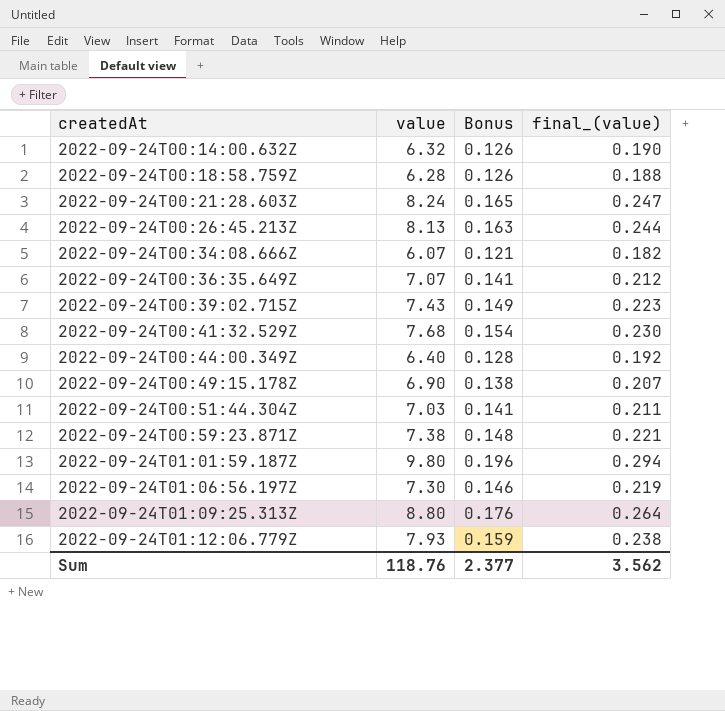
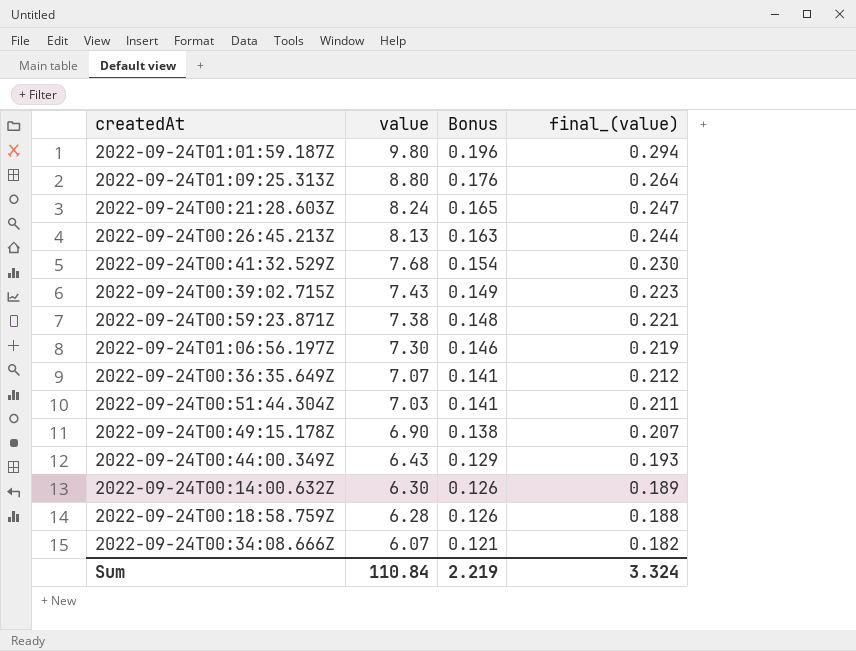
row order: createdAt ascending -> value descending
row 2022-09-24T01:12:06.779Z: 7.93 | 0.159 | 0.238 -> none
2022-09-24T00:44:00.349Z | value: 6.40 -> 6.43
2022-09-24T00:44:00.349Z | Bonus: 0.128 -> 0.129
2022-09-24T00:44:00.349Z | final_(value): 0.192 -> 0.193
2022-09-24T00:14:00.632Z | value: 6.32 -> 6.30
2022-09-24T00:14:00.632Z | final_(value): 0.190 -> 0.189
Sum | value: 118.76 -> 110.84
Sum | Bonus: 2.377 -> 2.219
Sum | final_(value): 3.562 -> 3.324

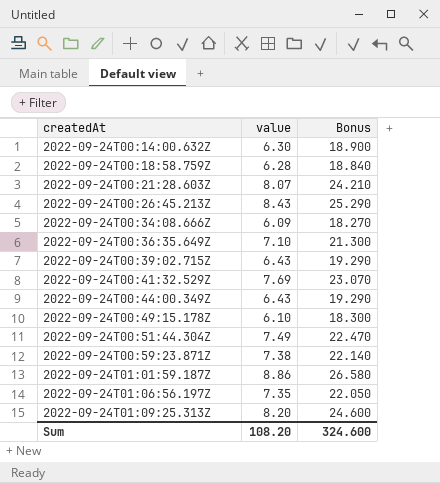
row order: value descending -> createdAt ascending
column final_(value) | formula: [value] * 0.03 -> none
column Bonus | formula: [value] * 0.02 -> [value] * 3
2022-09-24T00:21:28.603Z | value: 8.24 -> 8.07
2022-09-24T00:26:45.213Z | value: 8.13 -> 8.43
2022-09-24T00:34:08.666Z | value: 6.07 -> 6.09
2022-09-24T00:36:35.649Z | value: 7.07 -> 7.10
2022-09-24T00:39:02.715Z | value: 7.43 -> 6.43
2022-09-24T00:41:32.529Z | value: 7.68 -> 7.69
2022-09-24T00:49:15.178Z | value: 6.90 -> 6.10
2022-09-24T00:51:44.304Z | value: 7.03 -> 7.49
2022-09-24T01:01:59.187Z | value: 9.80 -> 8.86
2022-09-24T01:06:56.197Z | value: 7.30 -> 7.35
2022-09-24T01:09:25.313Z | value: 8.80 -> 8.20
Sum | value: 110.84 -> 108.20
Sum | Bonus: 2.219 -> 324.600

